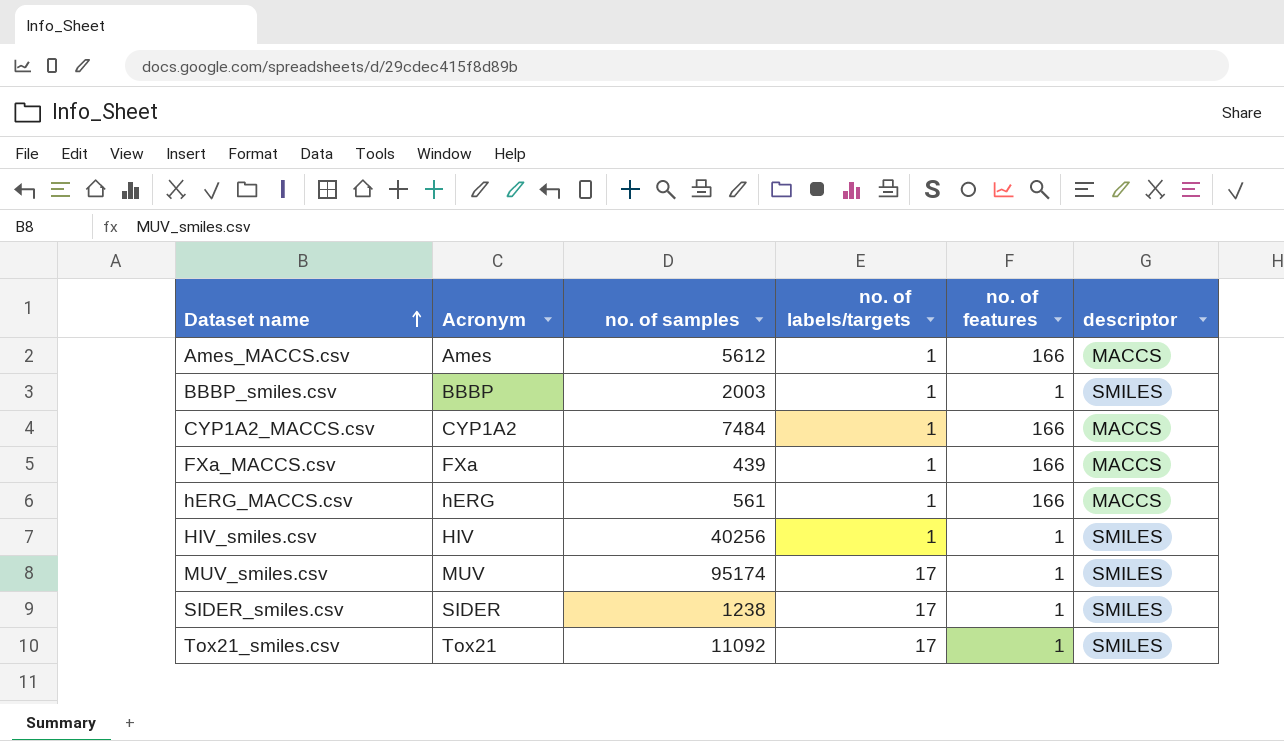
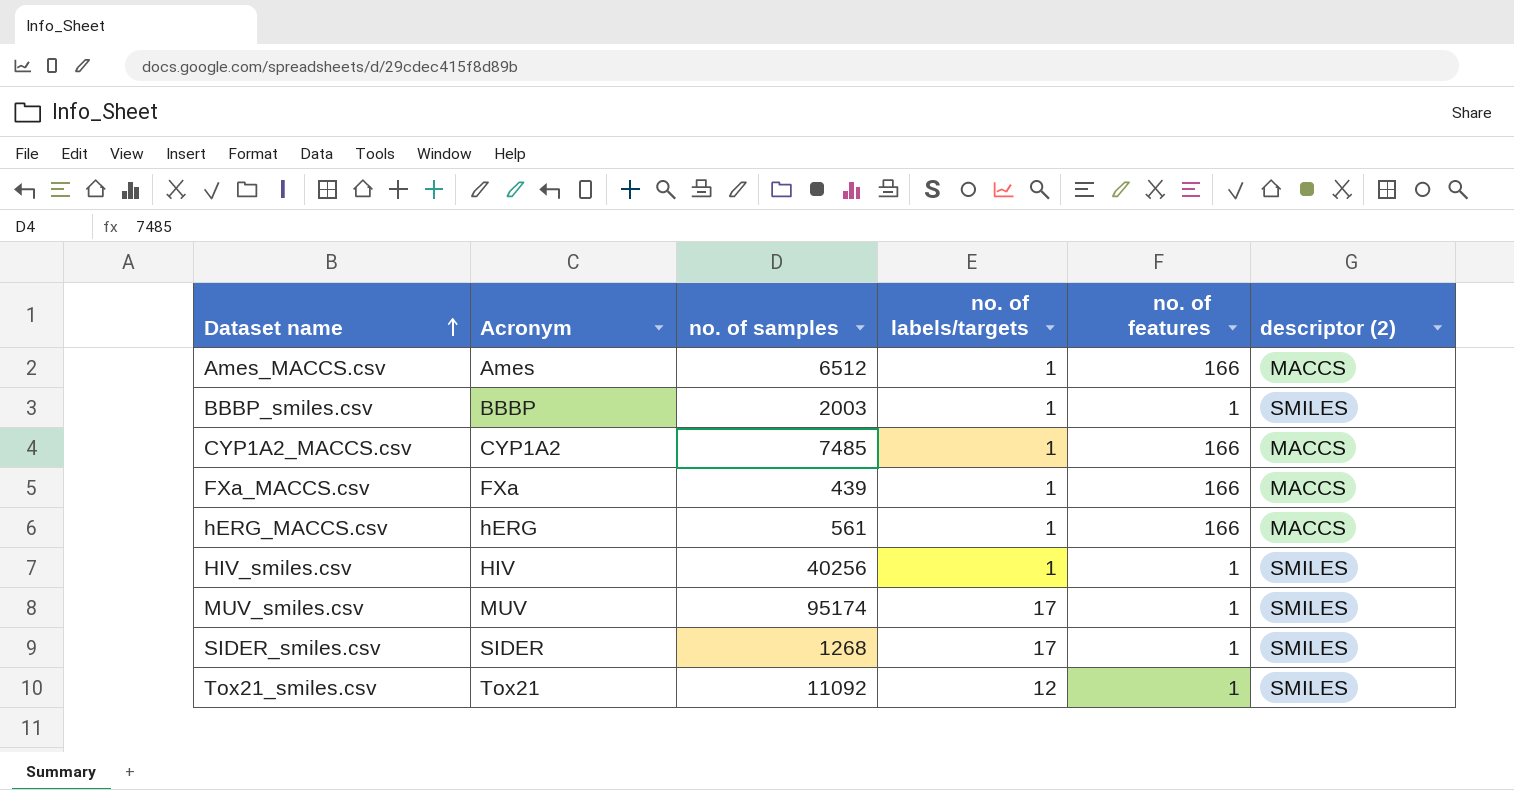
column name: descriptor -> descriptor (2)
Ames_MACCS.csv | no. of samples: 5612 -> 6512
CYP1A2_MACCS.csv | no. of samples: 7484 -> 7485
SIDER_smiles.csv | no. of samples: 1238 -> 1268
Tox21_smiles.csv | no. of labels/targets: 17 -> 12

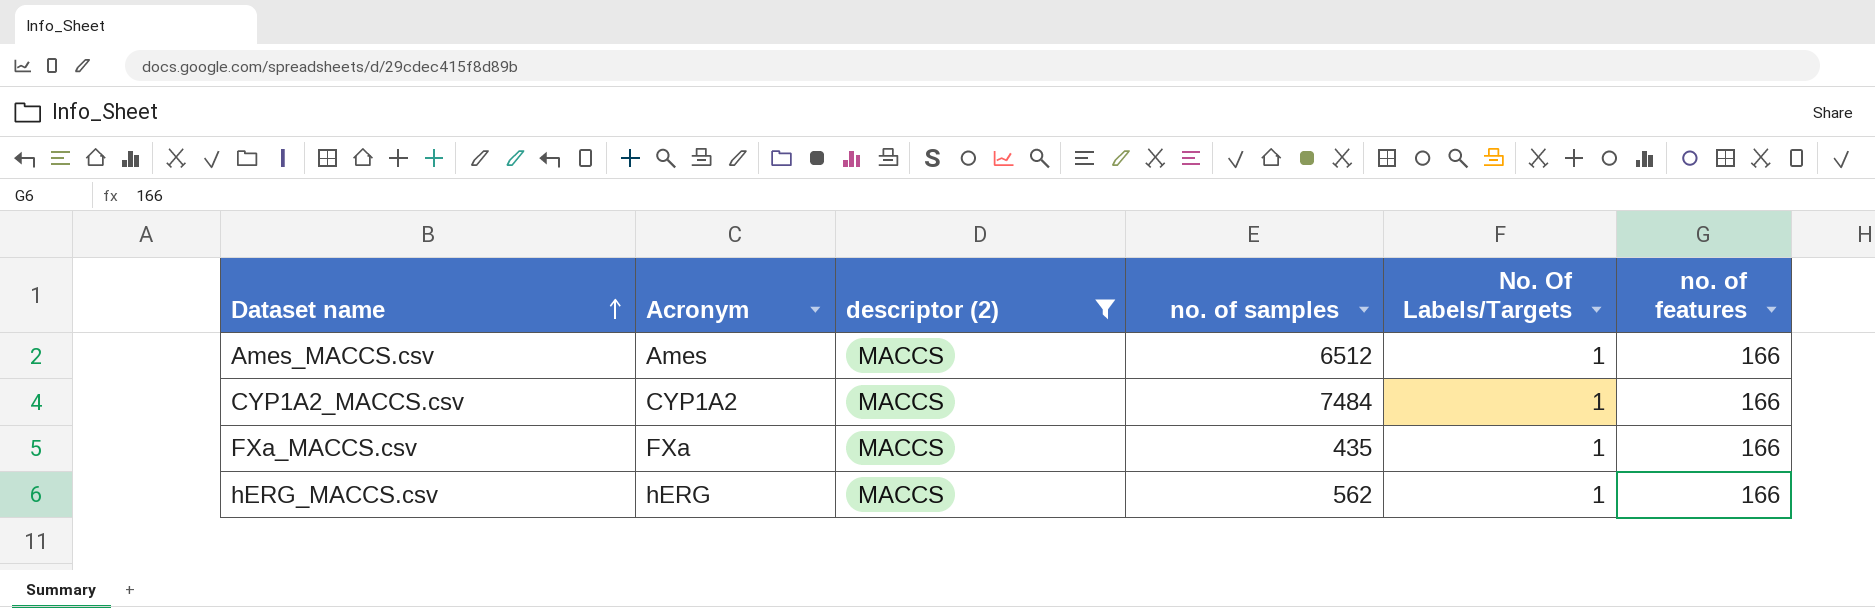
filter: none -> descriptor (2) = MACCS
column descriptor (2) | position: 6 -> 3
column name: no. of labels/targets -> No. Of Labels/Targets
CYP1A2_MACCS.csv | no. of samples: 7485 -> 7484
FXa_MACCS.csv | no. of samples: 439 -> 435
hERG_MACCS.csv | no. of samples: 561 -> 562

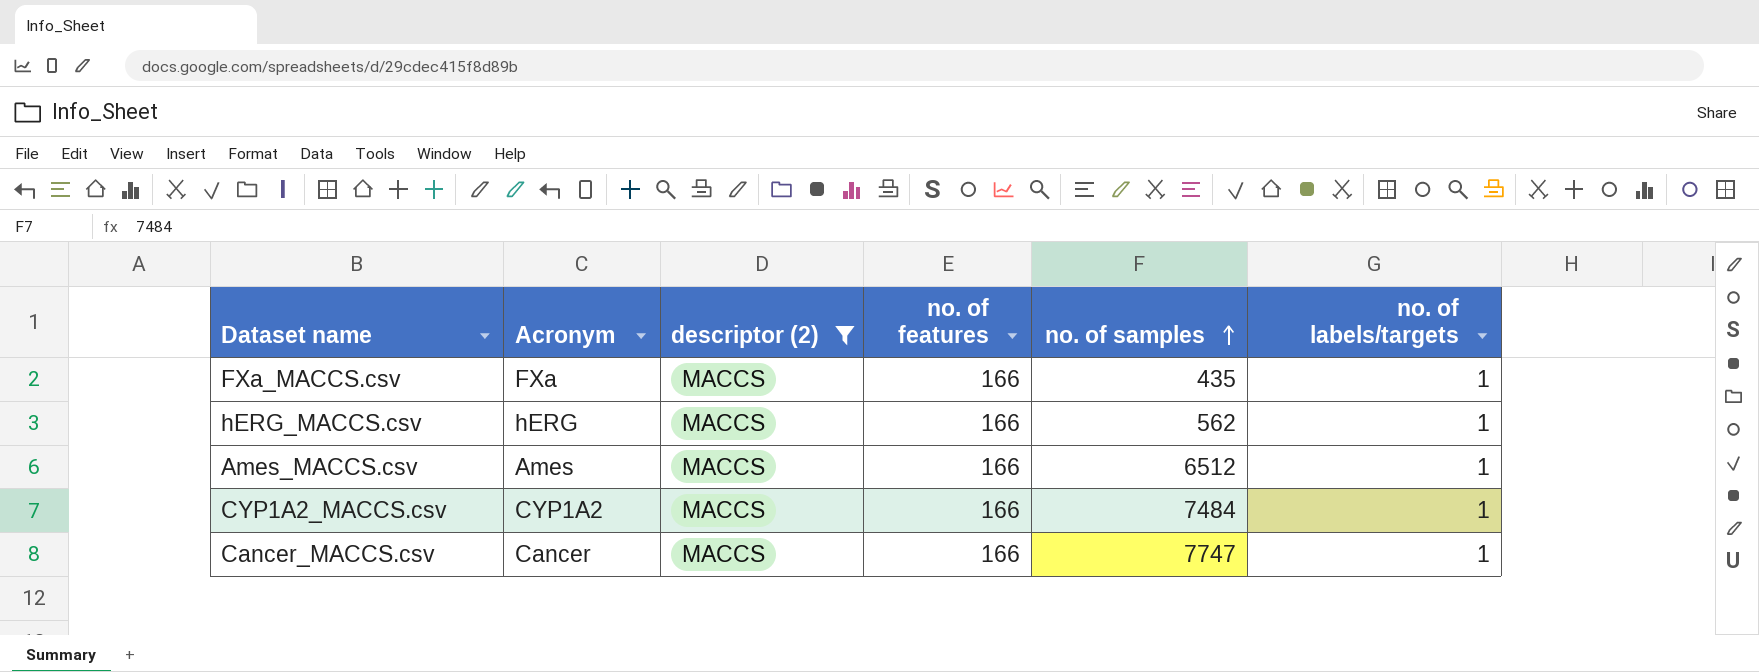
row order: Dataset name ascending -> no. of samples ascending
column no. of features | position: 6 -> 4
column name: No. Of Labels/Targets -> no. of labels/targets
row Cancer_MACCS.csv: none -> Cancer | MACCS | 166 | 7747 | 1

